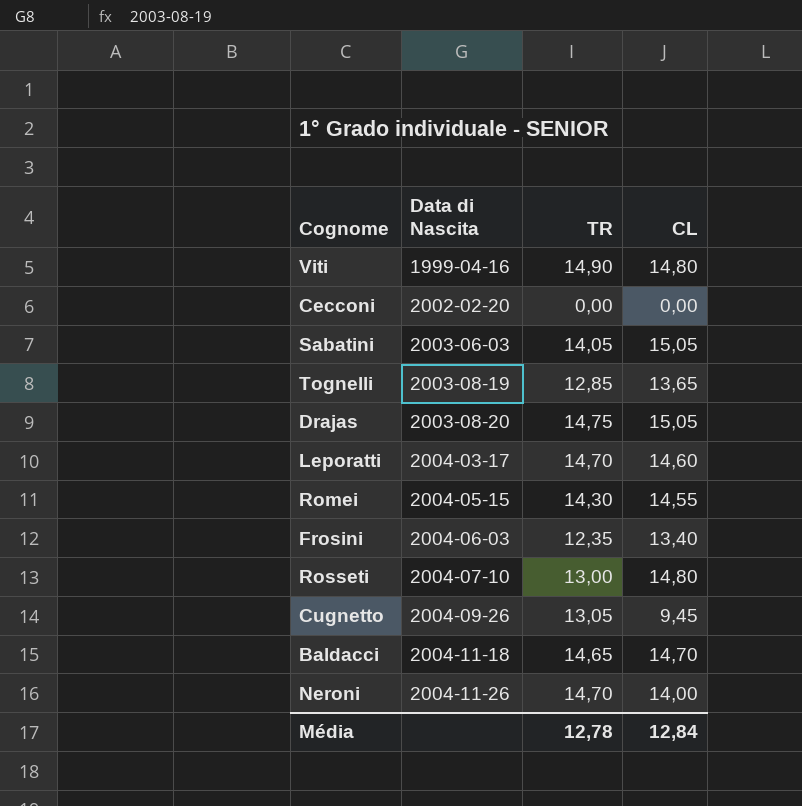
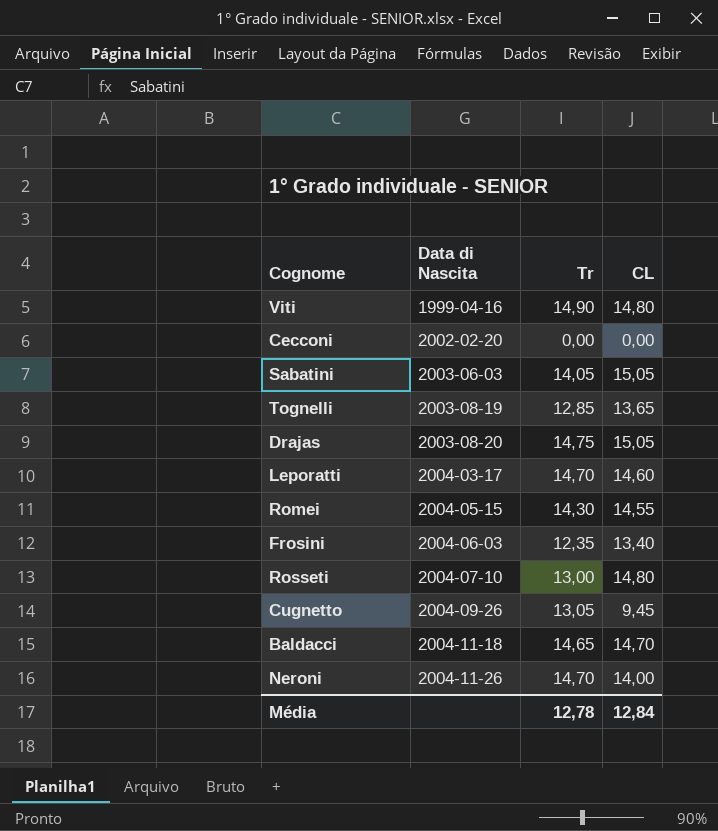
column name: TR -> Tr

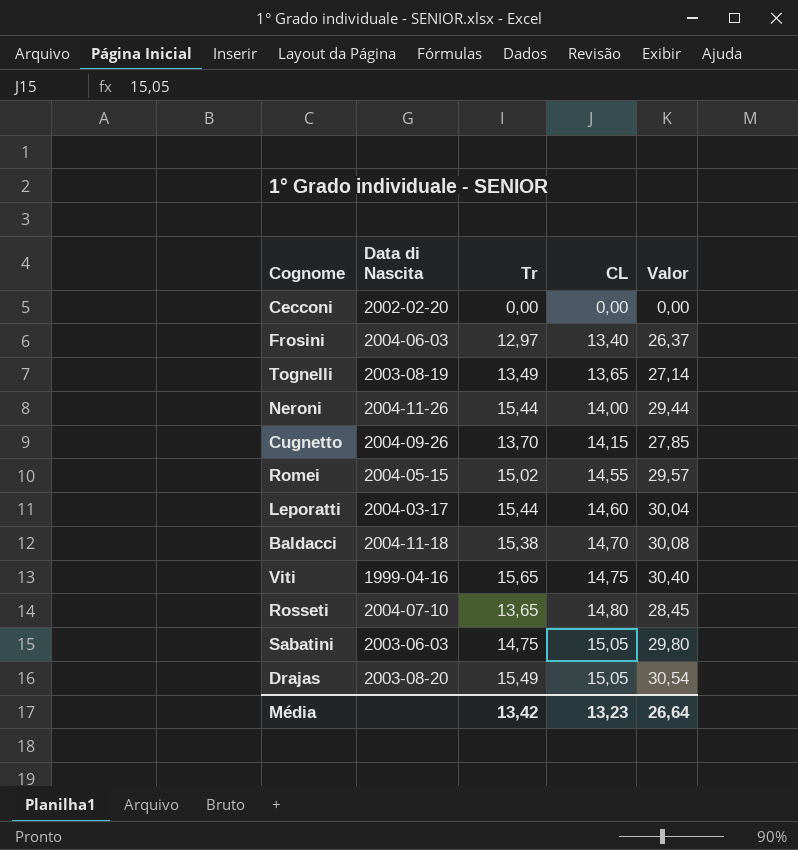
row order: Data di Nascita ascending -> CL ascending
column Valor | formula: none -> [Tr] + [CL]
Frosini | Tr: 12,35 -> 12,97
Tognelli | Tr: 12,85 -> 13,49
Neroni | Tr: 14,70 -> 15,44
Cugnetto | Tr: 13,05 -> 13,70
Cugnetto | CL: 9,45 -> 14,15
Romei | Tr: 14,30 -> 15,02
Leporatti | Tr: 14,70 -> 15,44
Baldacci | Tr: 14,65 -> 15,38
Viti | Tr: 14,90 -> 15,65
Viti | CL: 14,80 -> 14,75
Rosseti | Tr: 13,00 -> 13,65
Sabatini | Tr: 14,05 -> 14,75
Drajas | Tr: 14,75 -> 15,49
Média | Tr: 12,78 -> 13,42
Média | CL: 12,84 -> 13,23

